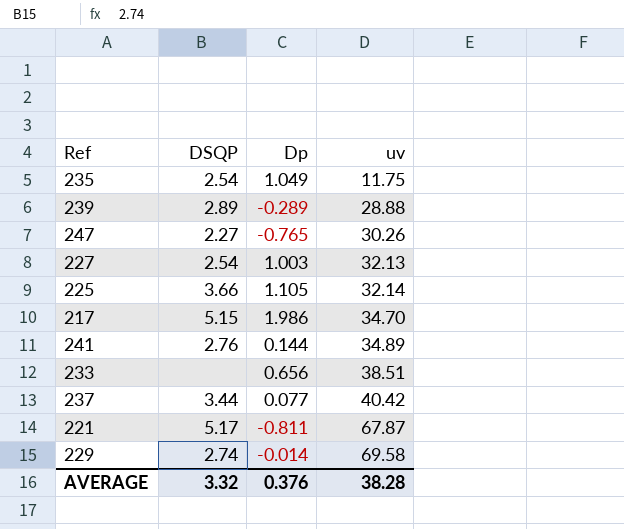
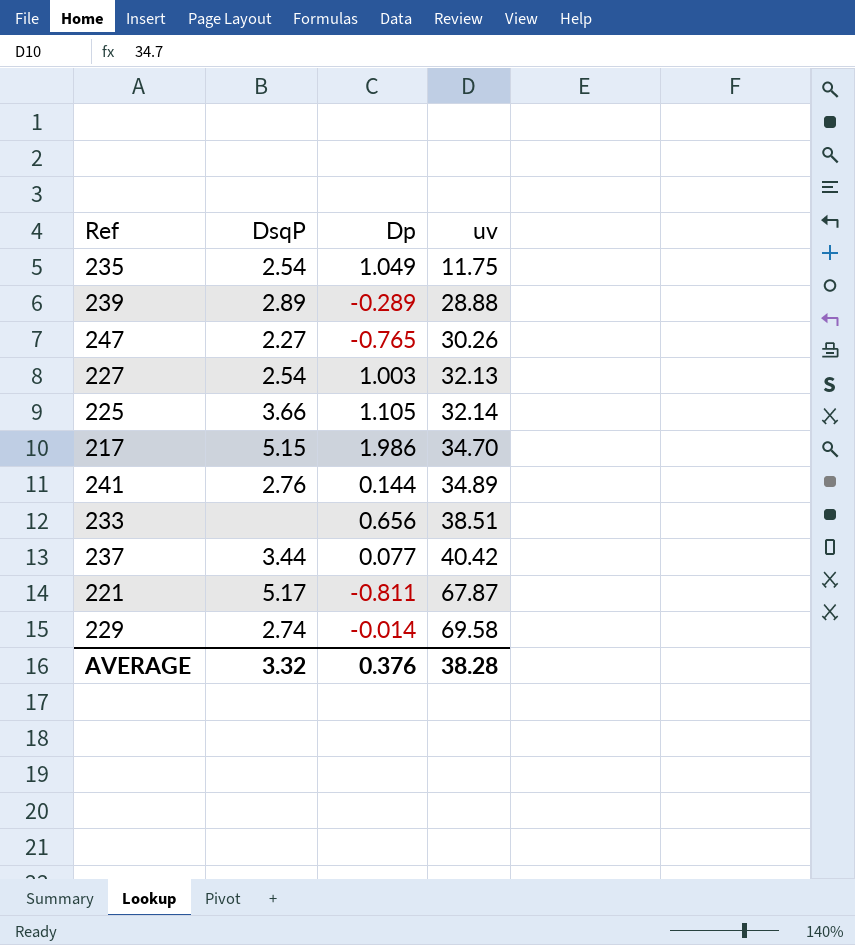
column name: DSQP -> DsqP

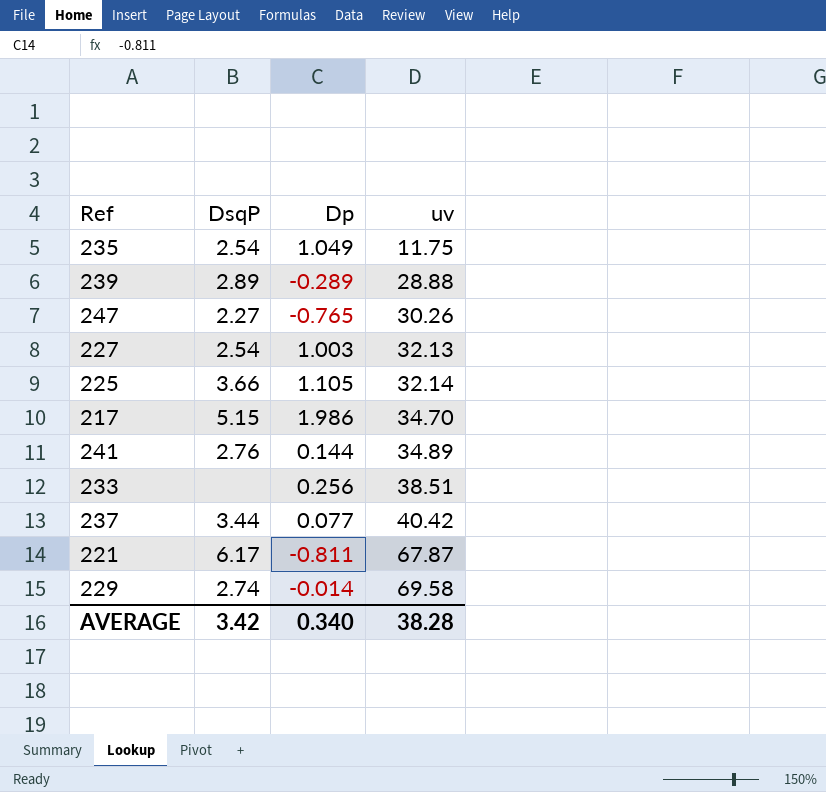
233 | Dp: 0.656 -> 0.256
221 | DsqP: 5.17 -> 6.17
AVERAGE | DsqP: 3.32 -> 3.42
AVERAGE | Dp: 0.376 -> 0.340

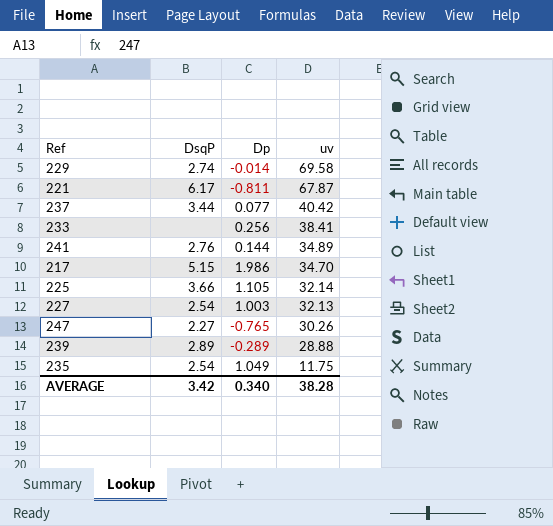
row order: uv ascending -> uv descending
233 | uv: 38.51 -> 38.41

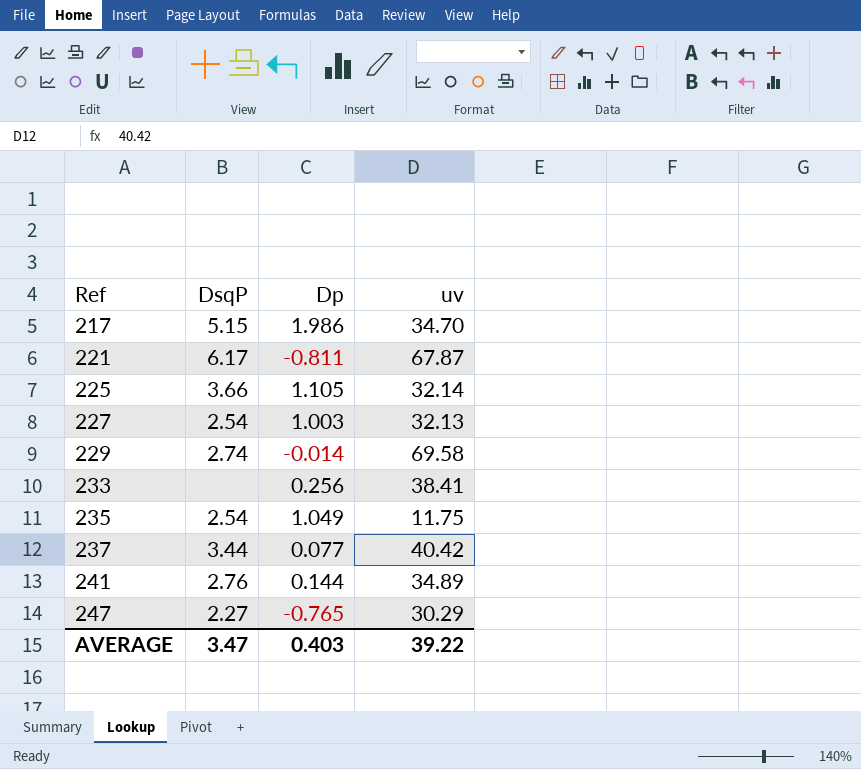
row order: uv descending -> Ref ascending
row 239: 2.89 | -0.289 | 28.88 -> none
247 | uv: 30.26 -> 30.29
AVERAGE | DsqP: 3.42 -> 3.47
AVERAGE | Dp: 0.340 -> 0.403
AVERAGE | uv: 38.28 -> 39.22

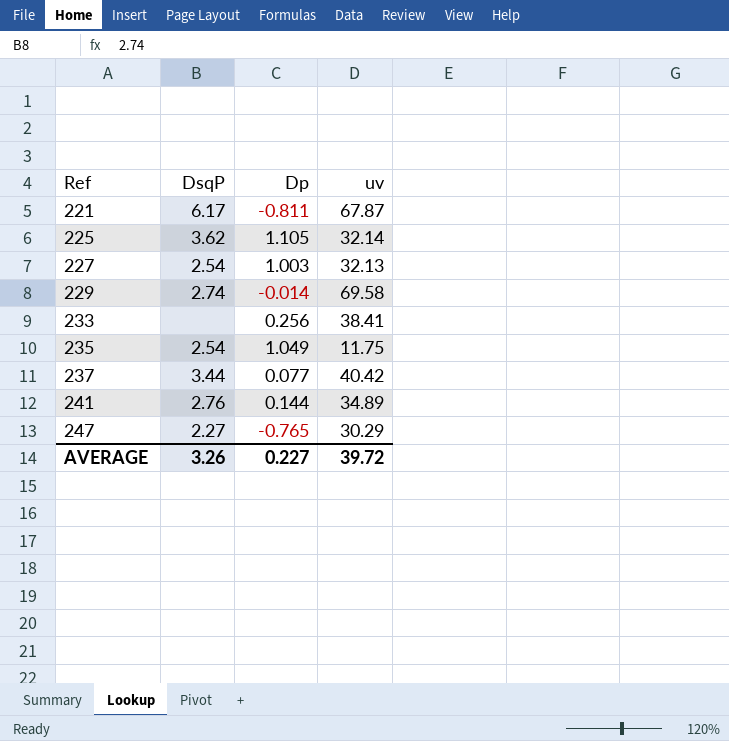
row 217: 5.15 | 1.986 | 34.70 -> none
225 | DsqP: 3.66 -> 3.62
AVERAGE | DsqP: 3.47 -> 3.26
AVERAGE | Dp: 0.403 -> 0.227
AVERAGE | uv: 39.22 -> 39.72

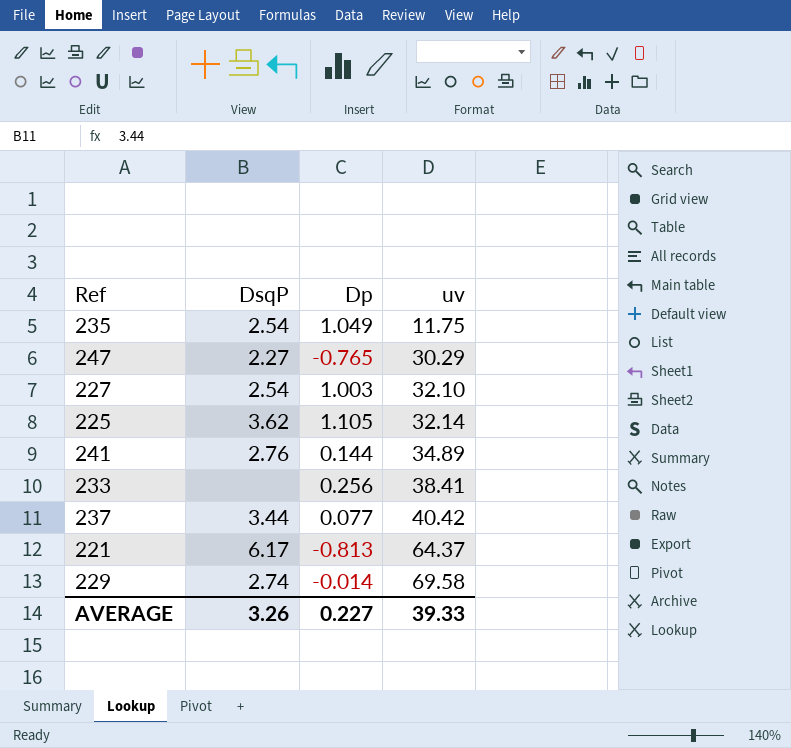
row order: Ref ascending -> uv ascending
227 | uv: 32.13 -> 32.10
221 | Dp: -0.811 -> -0.813
221 | uv: 67.87 -> 64.37
AVERAGE | uv: 39.72 -> 39.33

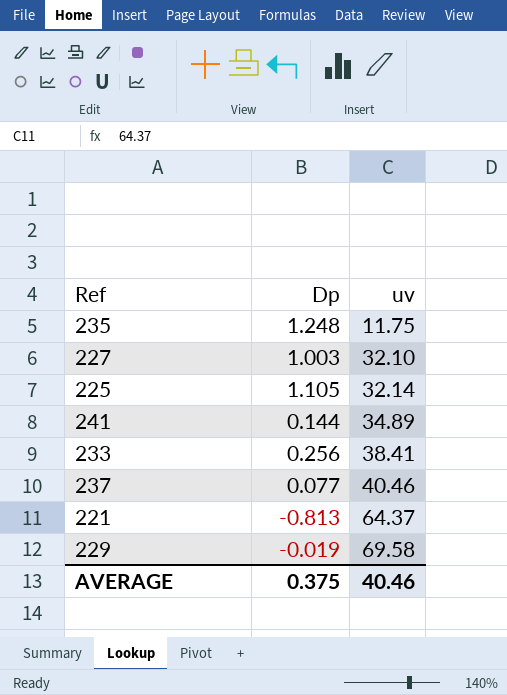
column DsqP | position: 2 -> none
row 247: 2.27 | -0.765 | 30.29 -> none
235 | Dp: 1.049 -> 1.248
237 | uv: 40.42 -> 40.46
229 | Dp: -0.014 -> -0.019
AVERAGE | Dp: 0.227 -> 0.375
AVERAGE | uv: 39.33 -> 40.46

